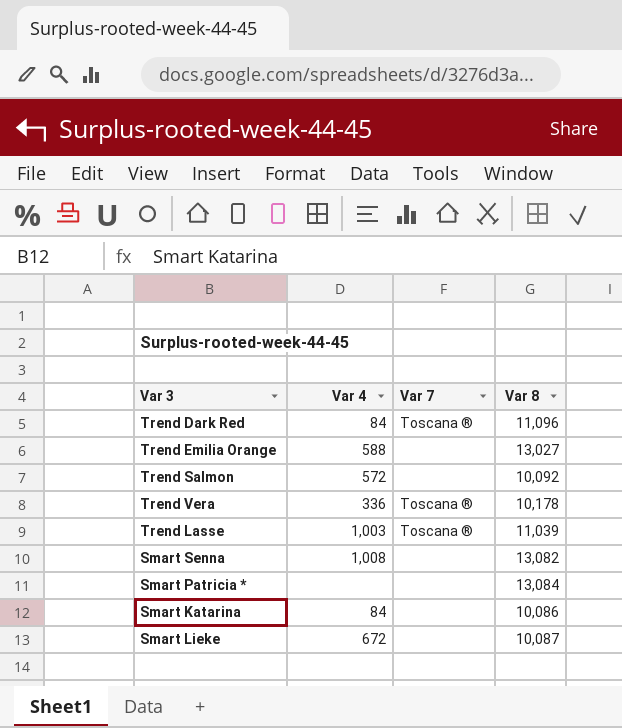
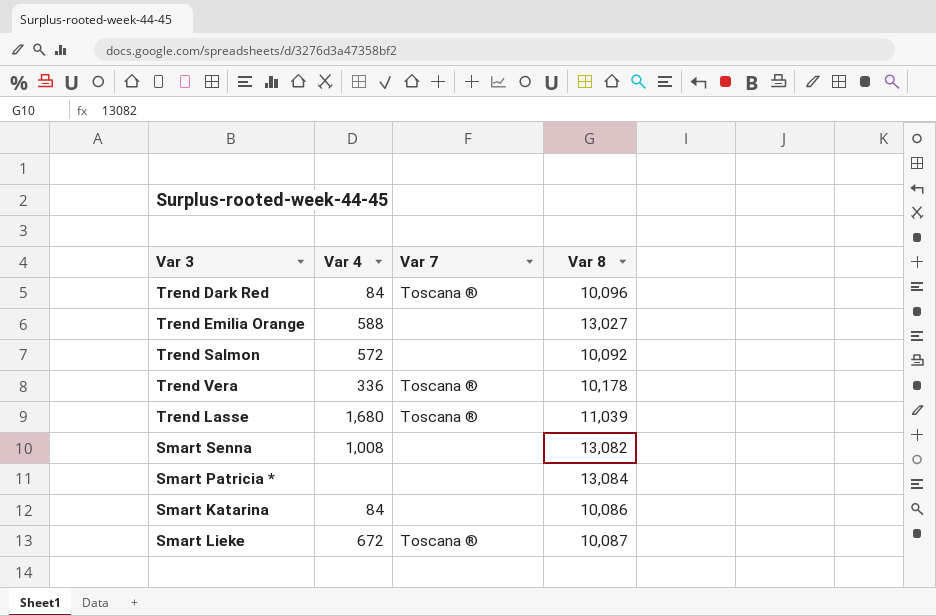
Trend Dark Red | Var 8: 11,096 -> 10,096
Trend Lasse | Var 4: 1,003 -> 1,680
Smart Lieke | Var 7: none -> Toscana ®

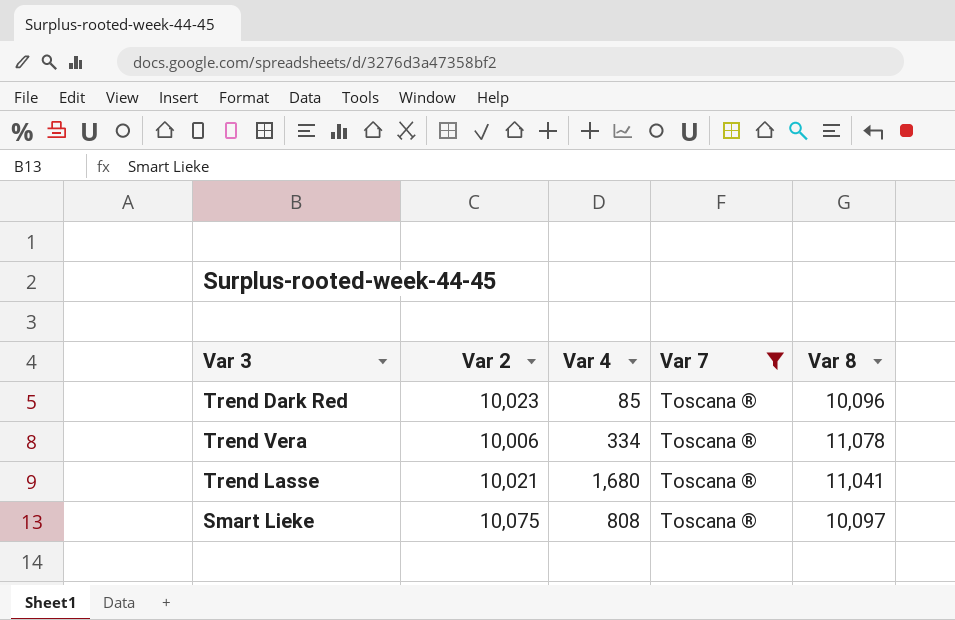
filter: none -> Var 7 = Toscana ®
column Var 2 | position: none -> 2
Trend Dark Red | Var 4: 84 -> 85
Trend Vera | Var 4: 336 -> 334
Trend Vera | Var 8: 10,178 -> 11,078
Trend Lasse | Var 8: 11,039 -> 11,041
Smart Lieke | Var 4: 672 -> 808
Smart Lieke | Var 8: 10,087 -> 10,097

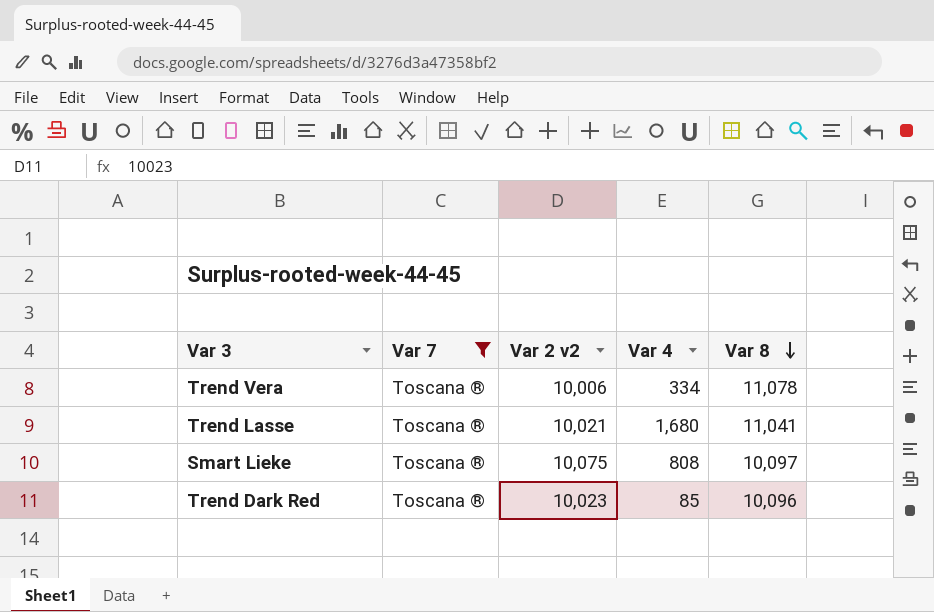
row order: none -> Var 8 descending
column Var 7 | position: 4 -> 2
column name: Var 2 -> Var 2 v2

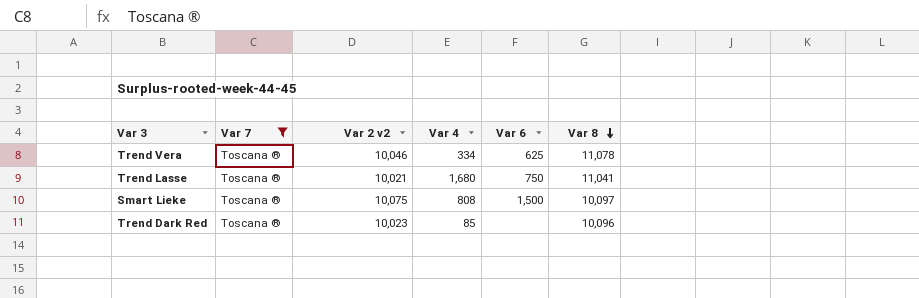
column Var 6 | position: none -> 5
Trend Vera | Var 2 v2: 10,006 -> 10,046

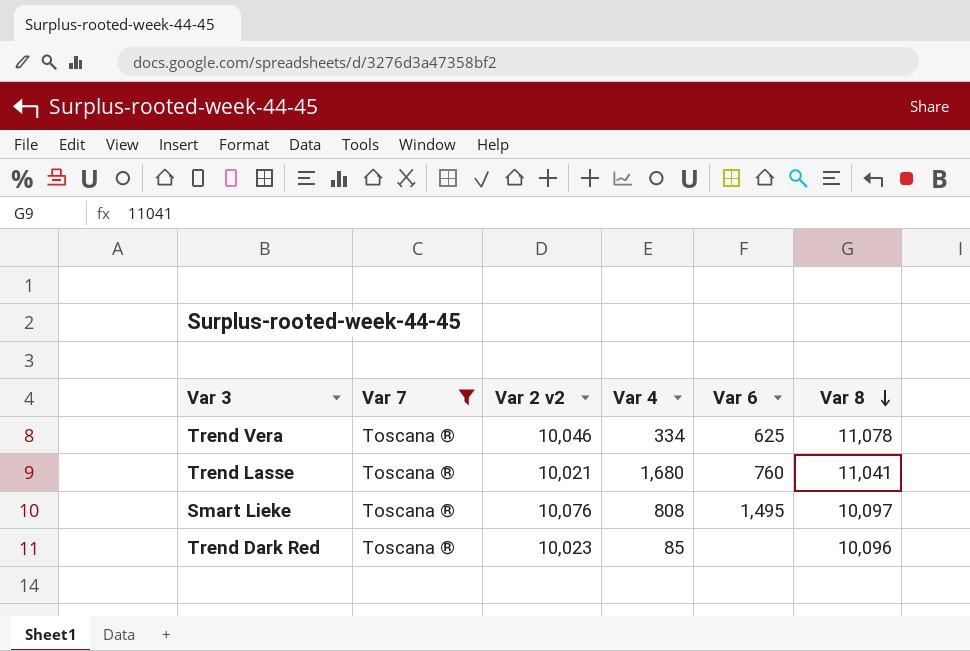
Trend Lasse | Var 6: 750 -> 760
Smart Lieke | Var 2 v2: 10,075 -> 10,076
Smart Lieke | Var 6: 1,500 -> 1,495

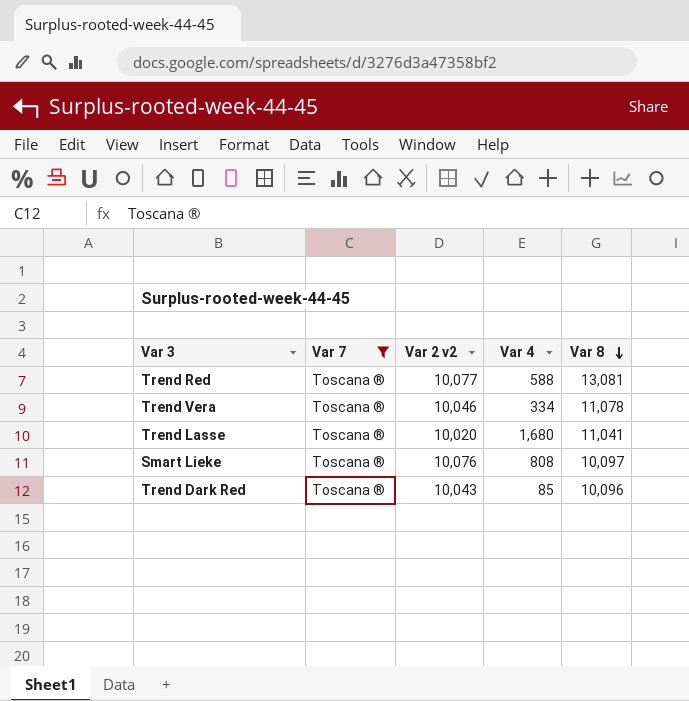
column Var 6 | position: 5 -> none
row Trend Red: none -> Toscana ® | 10,077 | 588 | 13,081
Trend Lasse | Var 2 v2: 10,021 -> 10,020
Trend Dark Red | Var 2 v2: 10,023 -> 10,043

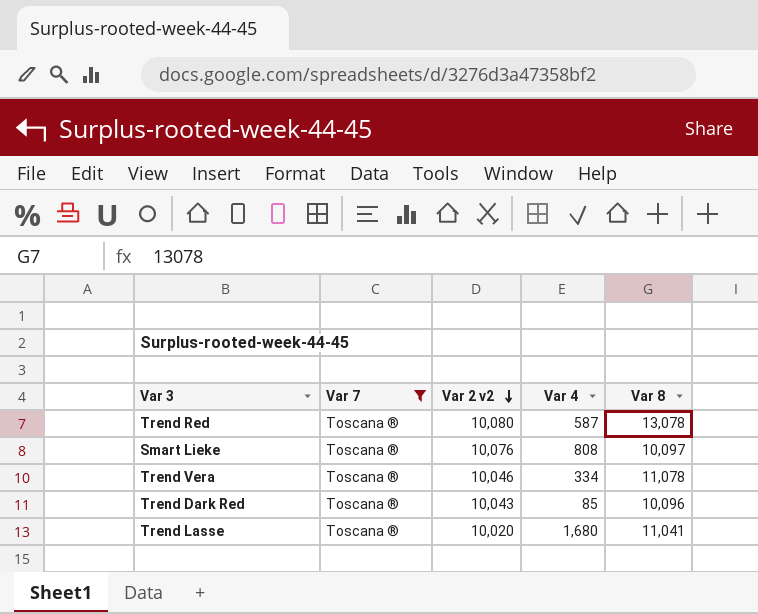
row order: Var 8 descending -> Var 2 v2 descending
Trend Red | Var 2 v2: 10,077 -> 10,080
Trend Red | Var 4: 588 -> 587
Trend Red | Var 8: 13,081 -> 13,078

